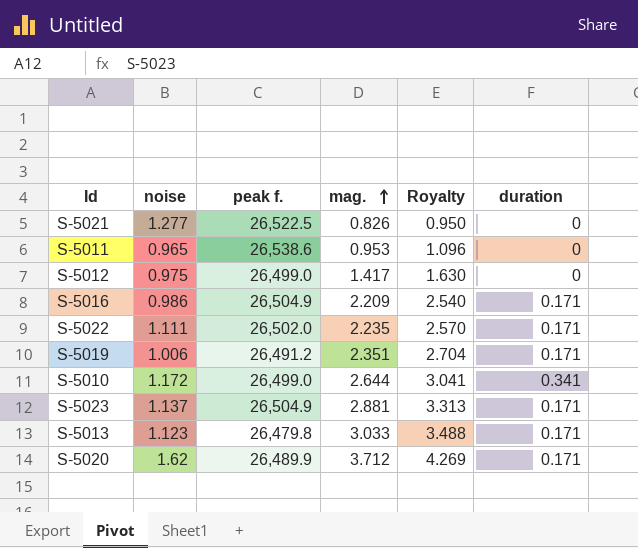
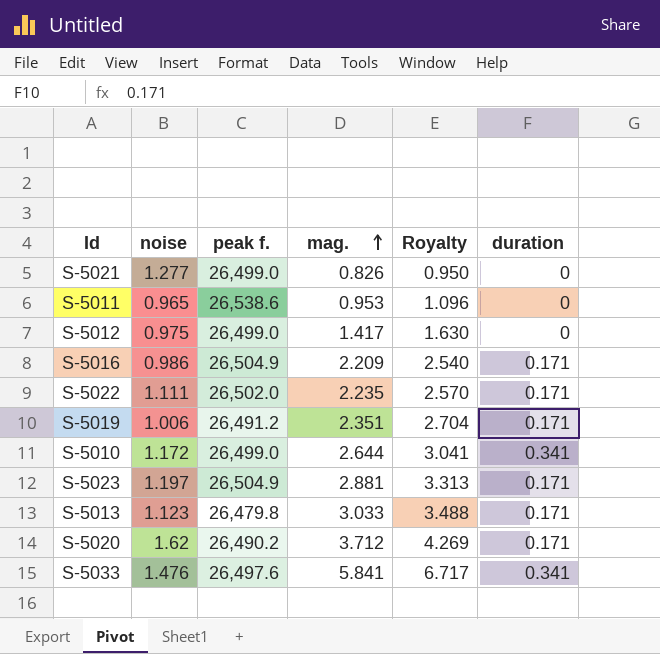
S-5021 | peak f.: 26,522.5 -> 26,499.0
S-5023 | noise: 1.137 -> 1.197
S-5020 | peak f.: 26,489.9 -> 26,490.2
row S-5033: none -> 1.476 | 26,497.6 | 5.841 | 6.717 | 0.341

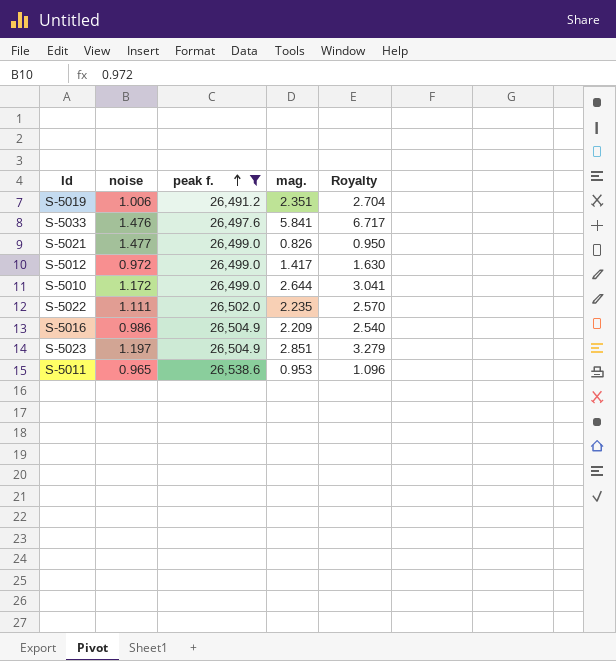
filter: none -> peak f. >= 26,491.2
row order: mag. ascending -> peak f. ascending
column duration | position: 6 -> none
S-5021 | noise: 1.277 -> 1.477
S-5012 | noise: 0.975 -> 0.972
S-5023 | mag.: 2.881 -> 2.851
S-5023 | Royalty: 3.313 -> 3.279

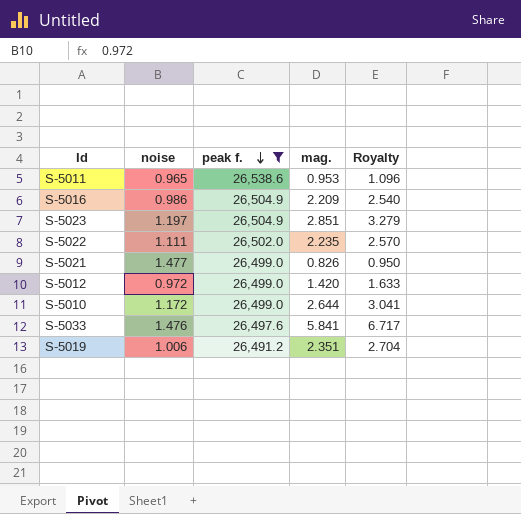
row order: peak f. ascending -> peak f. descending
S-5012 | mag.: 1.417 -> 1.420
S-5012 | Royalty: 1.630 -> 1.633

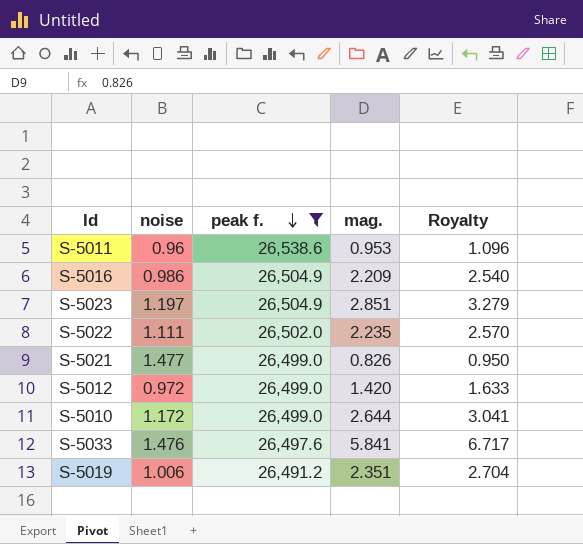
S-5011 | noise: 0.965 -> 0.96

